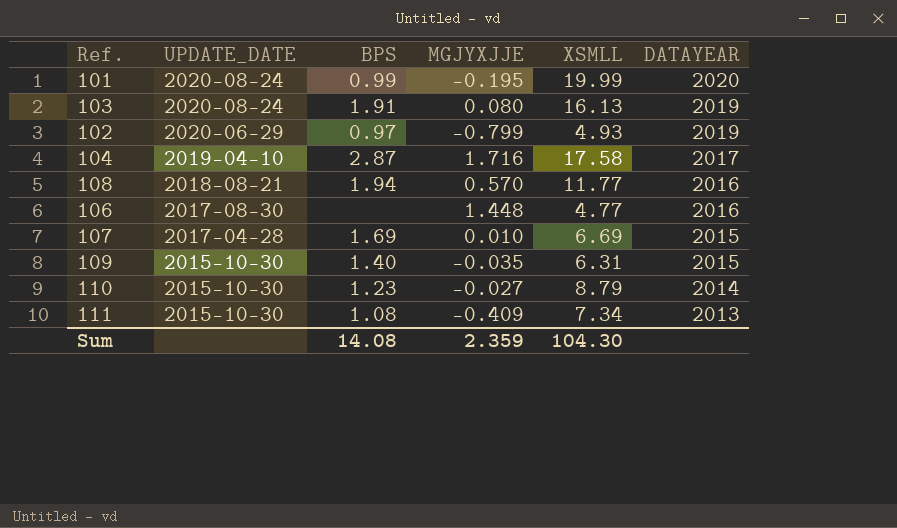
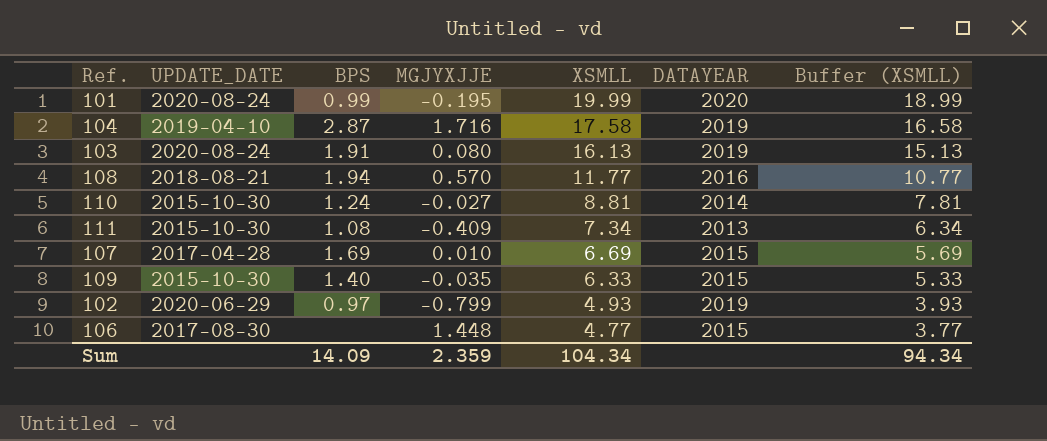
row order: UPDATE_DATE descending -> XSMLL descending
column Buffer (XSMLL) | formula: none -> [XSMLL] - 1
104 | DATAYEAR: 2017 -> 2019
110 | BPS: 1.23 -> 1.24
110 | XSMLL: 8.79 -> 8.81
109 | XSMLL: 6.31 -> 6.33
106 | DATAYEAR: 2016 -> 2015
Sum | BPS: 14.08 -> 14.09
Sum | XSMLL: 104.30 -> 104.34

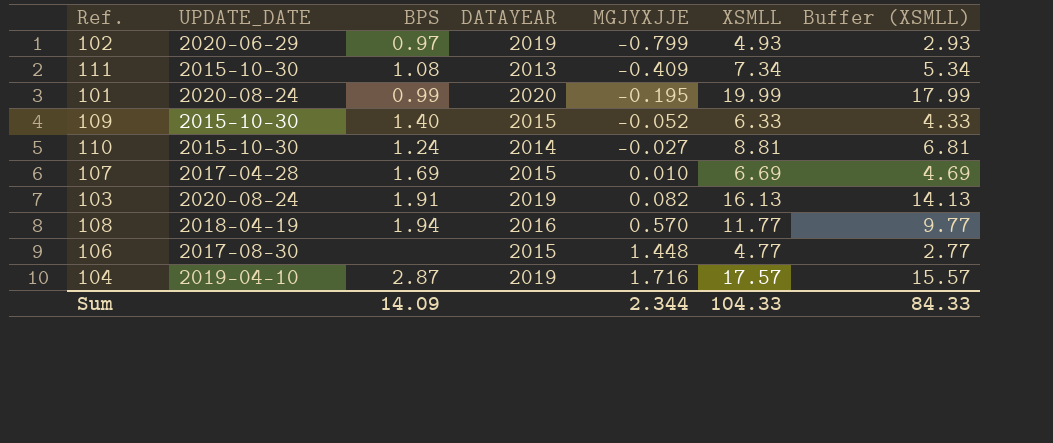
row order: XSMLL descending -> MGJYXJJE ascending
column DATAYEAR | position: 6 -> 4
column Buffer (XSMLL) | formula: [XSMLL] - 1 -> [XSMLL] - 2
109 | MGJYXJJE: -0.035 -> -0.052
103 | MGJYXJJE: 0.080 -> 0.082
108 | UPDATE_DATE: 2018-08-21 -> 2018-04-19
104 | XSMLL: 17.58 -> 17.57
Sum | MGJYXJJE: 2.359 -> 2.344
Sum | XSMLL: 104.34 -> 104.33
Sum | Buffer (XSMLL): 94.34 -> 84.33

